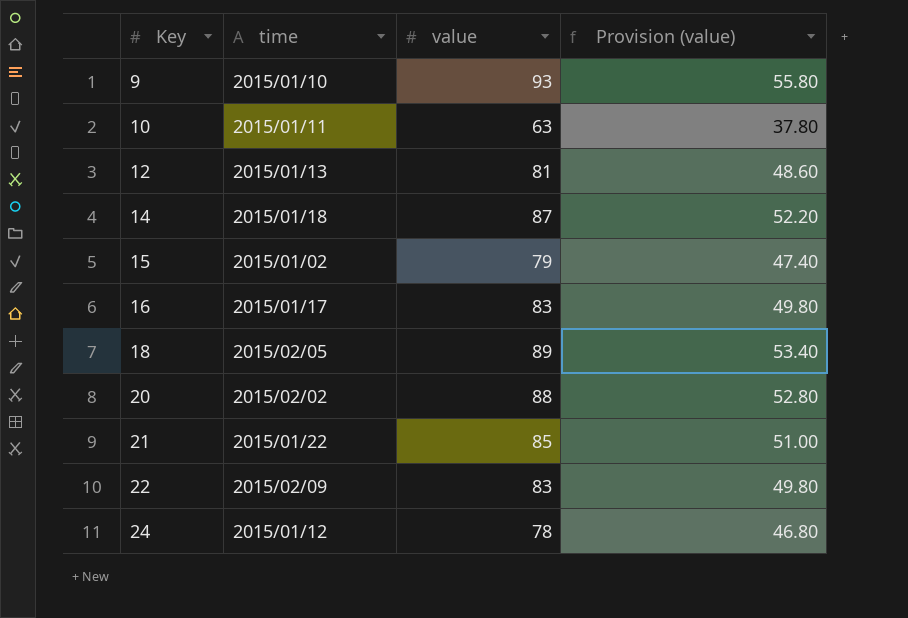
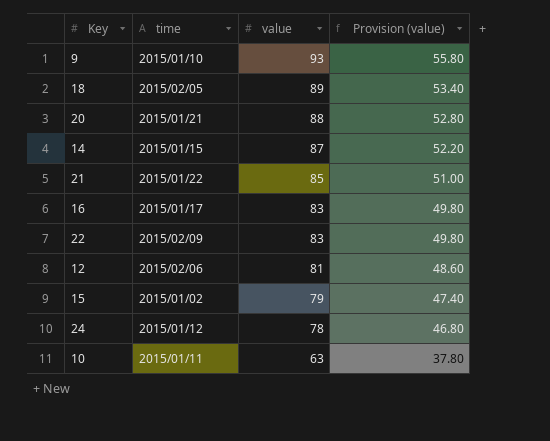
row order: Key ascending -> value descending
20 | time: 2015/02/02 -> 2015/01/21
14 | time: 2015/01/18 -> 2015/01/15
12 | time: 2015/01/13 -> 2015/02/06

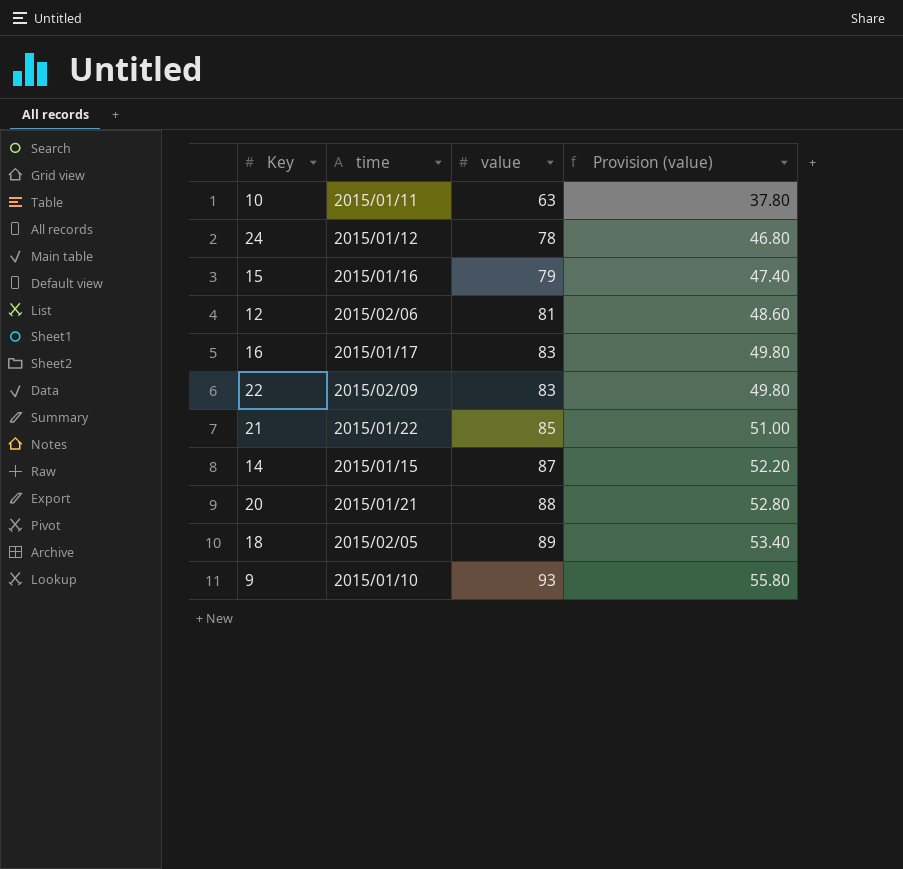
row order: value descending -> value ascending
15 | time: 2015/01/02 -> 2015/01/16

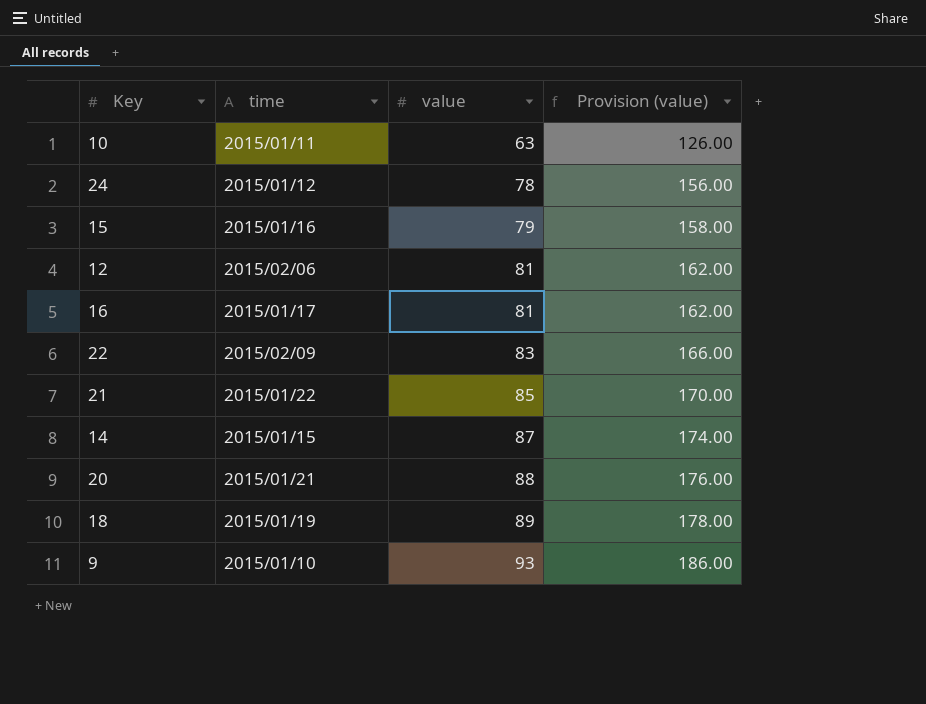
column Provision (value) | formula: [value] * 0.6 -> [value] * 2
16 | value: 83 -> 81
18 | time: 2015/02/05 -> 2015/01/19

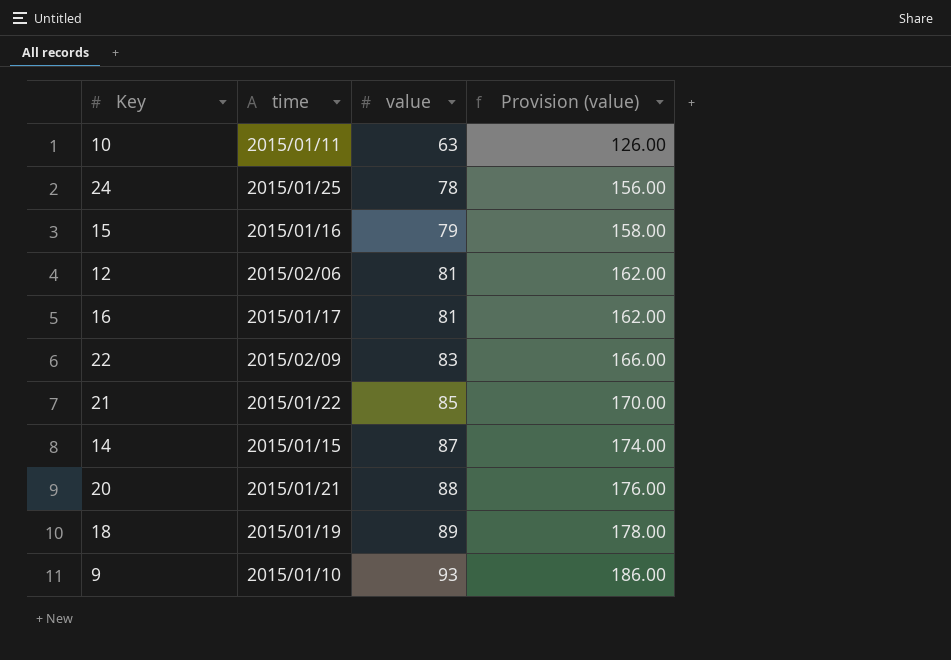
24 | time: 2015/01/12 -> 2015/01/25

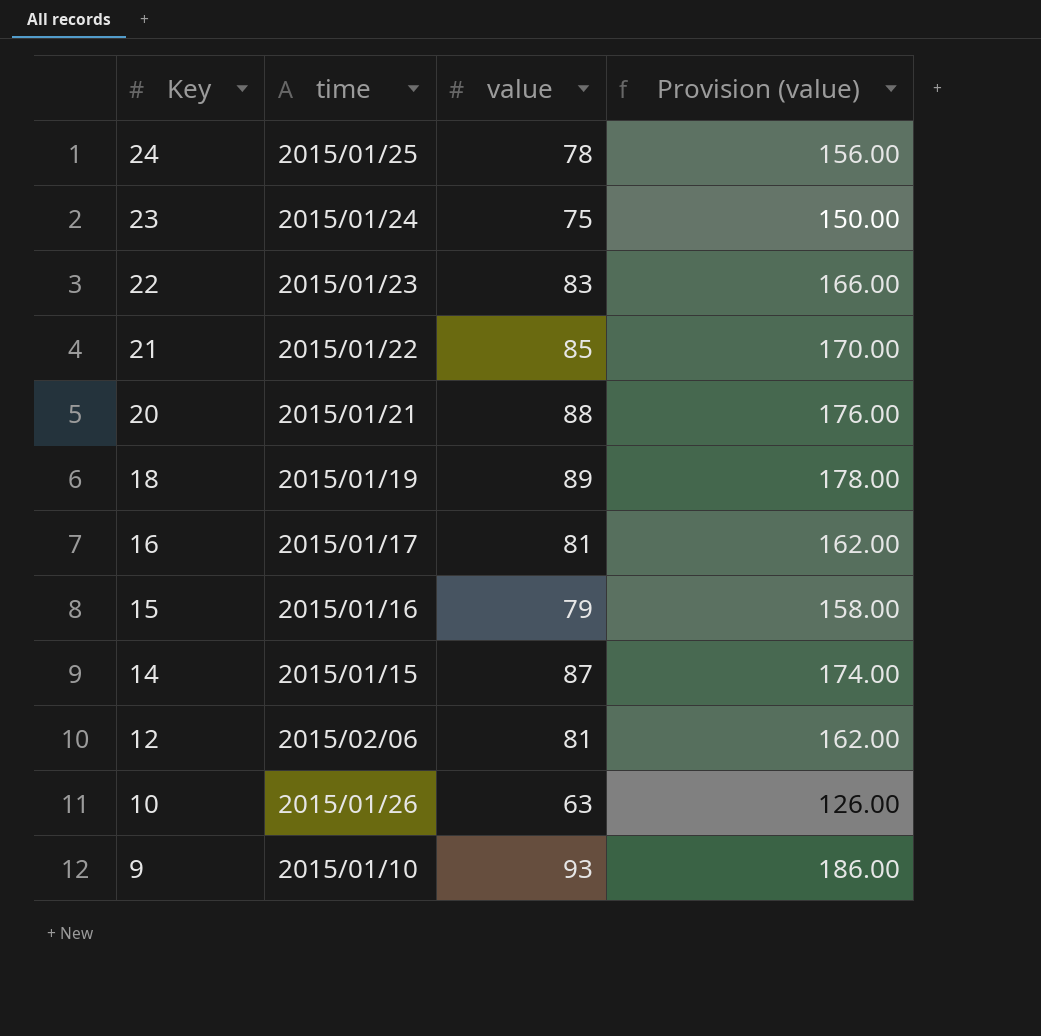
row order: value ascending -> Key descending
row 23: none -> 2015/01/24 | 75 | 150.00
22 | time: 2015/02/09 -> 2015/01/23
10 | time: 2015/01/11 -> 2015/01/26

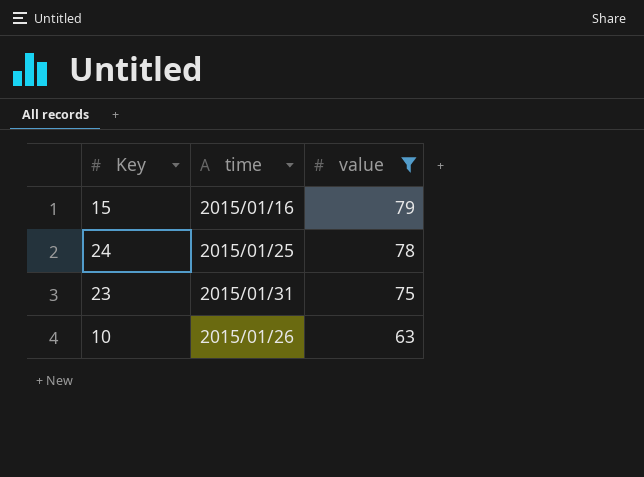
filter: none -> value <= 79
row order: Key descending -> value descending
column Provision (value) | formula: [value] * 2 -> none
23 | time: 2015/01/24 -> 2015/01/31

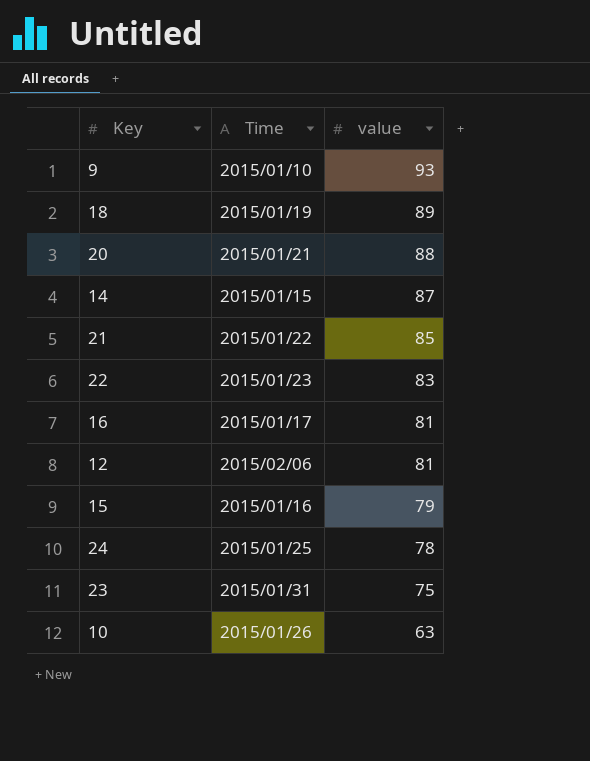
filter: value <= 79 -> none
column name: time -> Time

